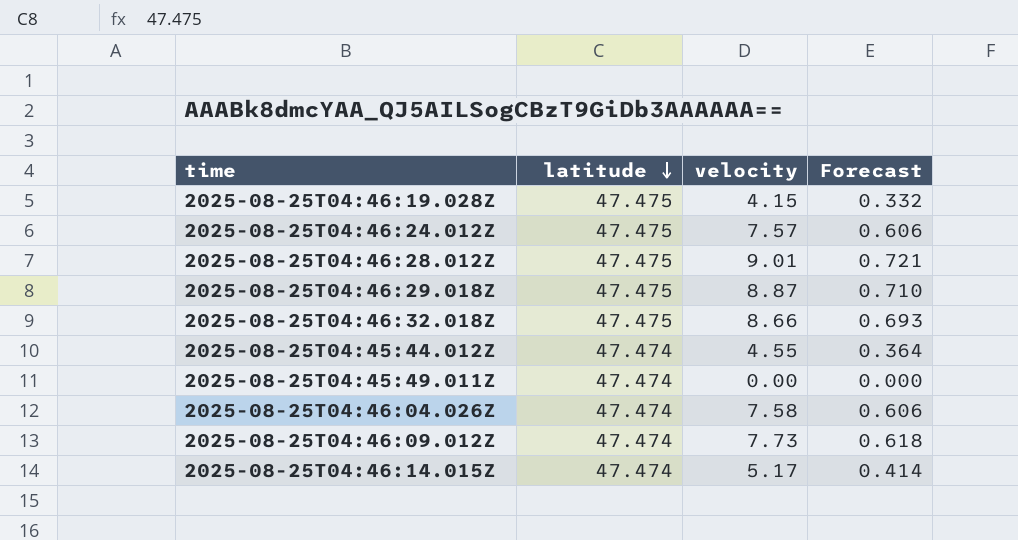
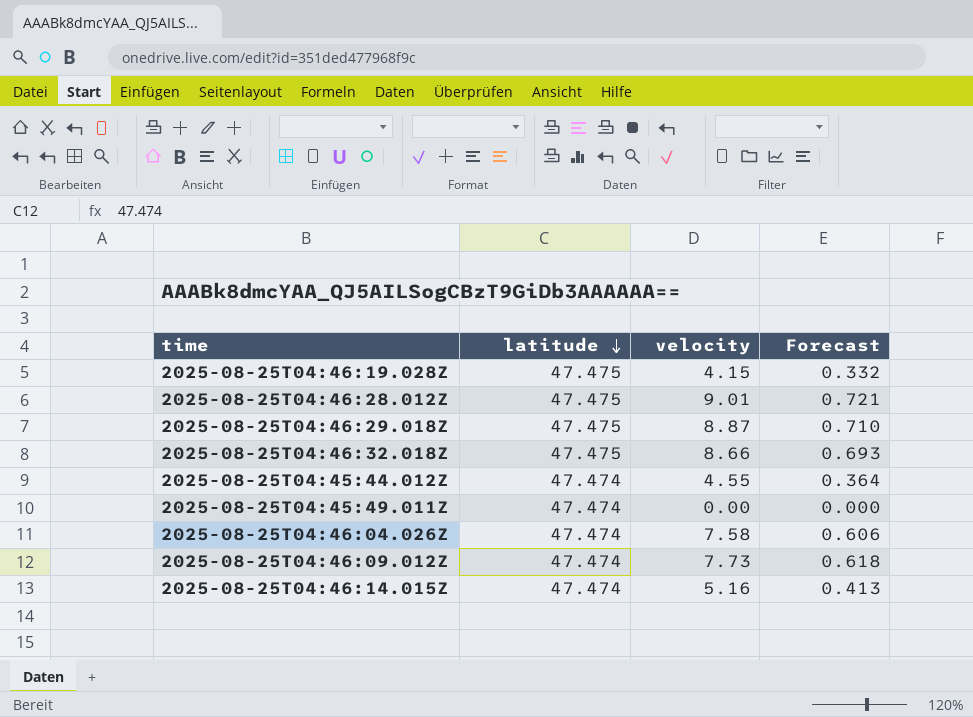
row 2025-08-25T04:46:24.012Z: 47.475 | 7.57 | 0.606 -> none
2025-08-25T04:46:14.015Z | velocity: 5.17 -> 5.16
2025-08-25T04:46:14.015Z | Forecast: 0.414 -> 0.413

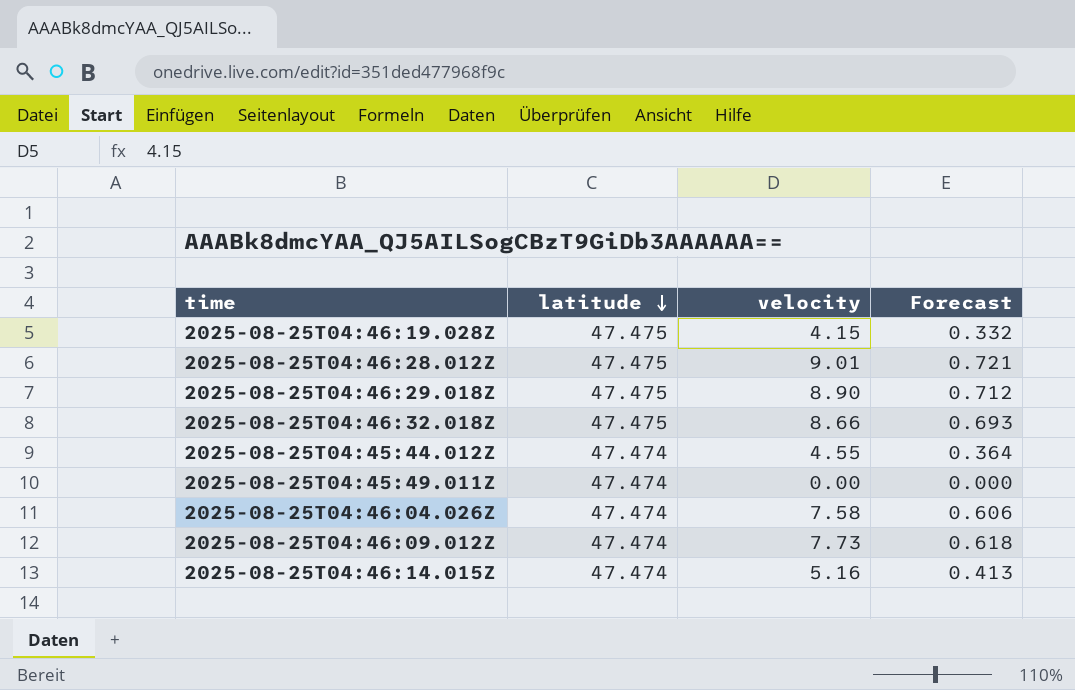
2025-08-25T04:46:29.018Z | velocity: 8.87 -> 8.90
2025-08-25T04:46:29.018Z | Forecast: 0.710 -> 0.712

